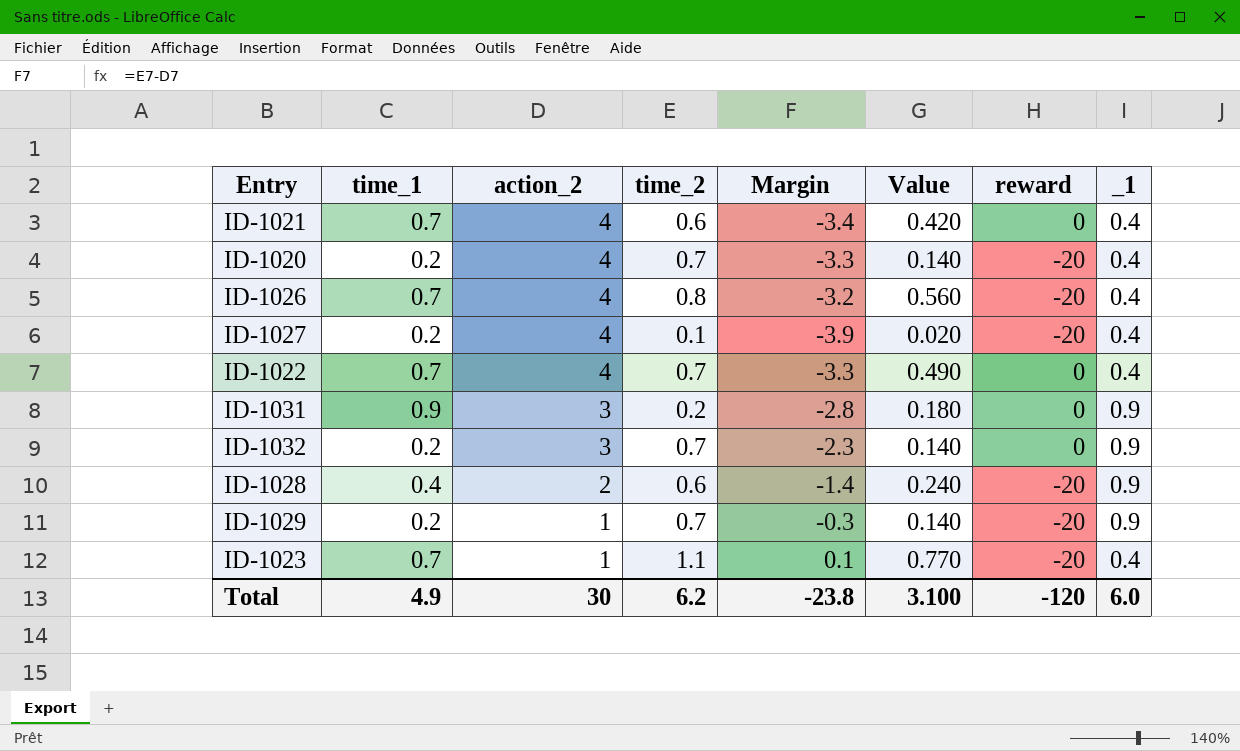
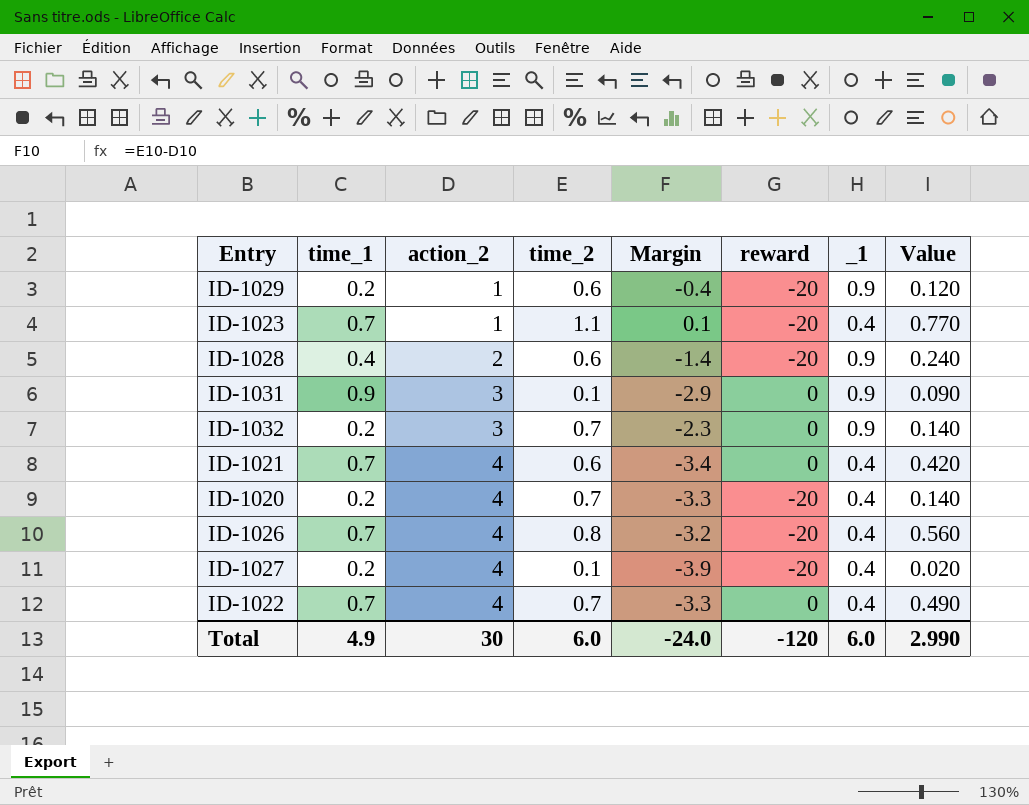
row order: action_2 descending -> action_2 ascending
column Value | position: 6 -> 8
ID-1029 | time_2: 0.7 -> 0.6
ID-1029 | Margin: -0.3 -> -0.4
ID-1029 | Value: 0.140 -> 0.120
ID-1031 | time_2: 0.2 -> 0.1
ID-1031 | Margin: -2.8 -> -2.9
ID-1031 | Value: 0.180 -> 0.090
Total | time_2: 6.2 -> 6.0
Total | Margin: -23.8 -> -24.0
Total | Value: 3.100 -> 2.990

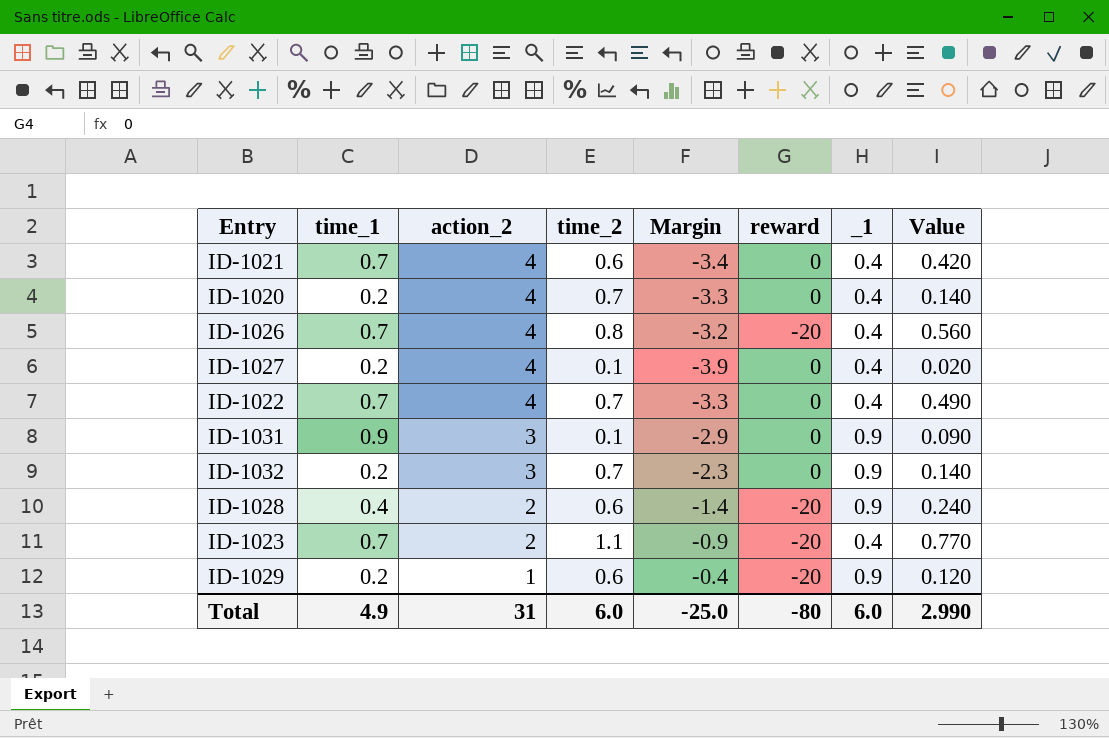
row order: action_2 ascending -> action_2 descending
ID-1020 | reward: -20 -> 0
ID-1027 | reward: -20 -> 0
ID-1023 | action_2: 1 -> 2
ID-1023 | Margin: 0.1 -> -0.9
Total | action_2: 30 -> 31
Total | Margin: -24.0 -> -25.0
Total | reward: -120 -> -80

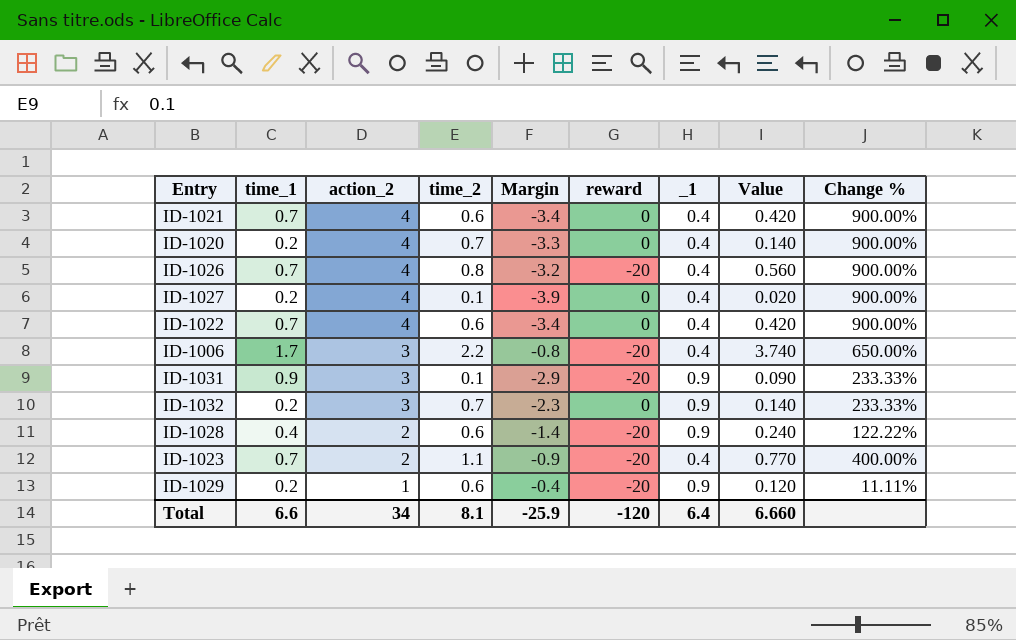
column Change % | formula: none -> ([action_2] - [_1]) / [_1]
ID-1022 | time_2: 0.7 -> 0.6
ID-1022 | Margin: -3.3 -> -3.4
ID-1022 | Value: 0.490 -> 0.420
row ID-1006: none -> 1.7 | 3 | 2.2 | -0.8 | -20 | 0.4 | 3.740 | 650.00%
ID-1031 | reward: 0 -> -20
Total | time_1: 4.9 -> 6.6
Total | action_2: 31 -> 34
Total | time_2: 6.0 -> 8.1
Total | Margin: -25.0 -> -25.9
Total | reward: -80 -> -120
Total | _1: 6.0 -> 6.4
Total | Value: 2.990 -> 6.660

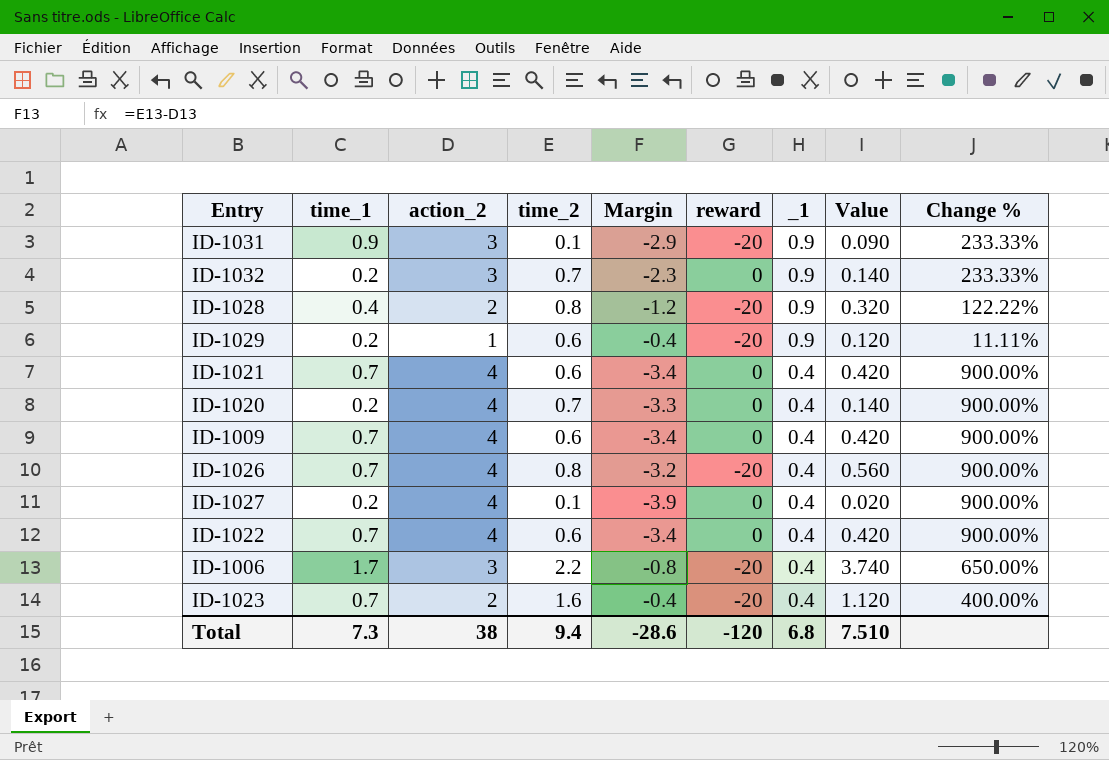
row order: action_2 descending -> _1 descending
ID-1028 | time_2: 0.6 -> 0.8
ID-1028 | Margin: -1.4 -> -1.2
ID-1028 | Value: 0.240 -> 0.320
row ID-1009: none -> 0.7 | 4 | 0.6 | -3.4 | 0 | 0.4 | 0.420 | 900.00%
ID-1023 | time_2: 1.1 -> 1.6
ID-1023 | Margin: -0.9 -> -0.4
ID-1023 | Value: 0.770 -> 1.120
Total | time_1: 6.6 -> 7.3
Total | action_2: 34 -> 38
Total | time_2: 8.1 -> 9.4
Total | Margin: -25.9 -> -28.6
Total | _1: 6.4 -> 6.8
Total | Value: 6.660 -> 7.510

